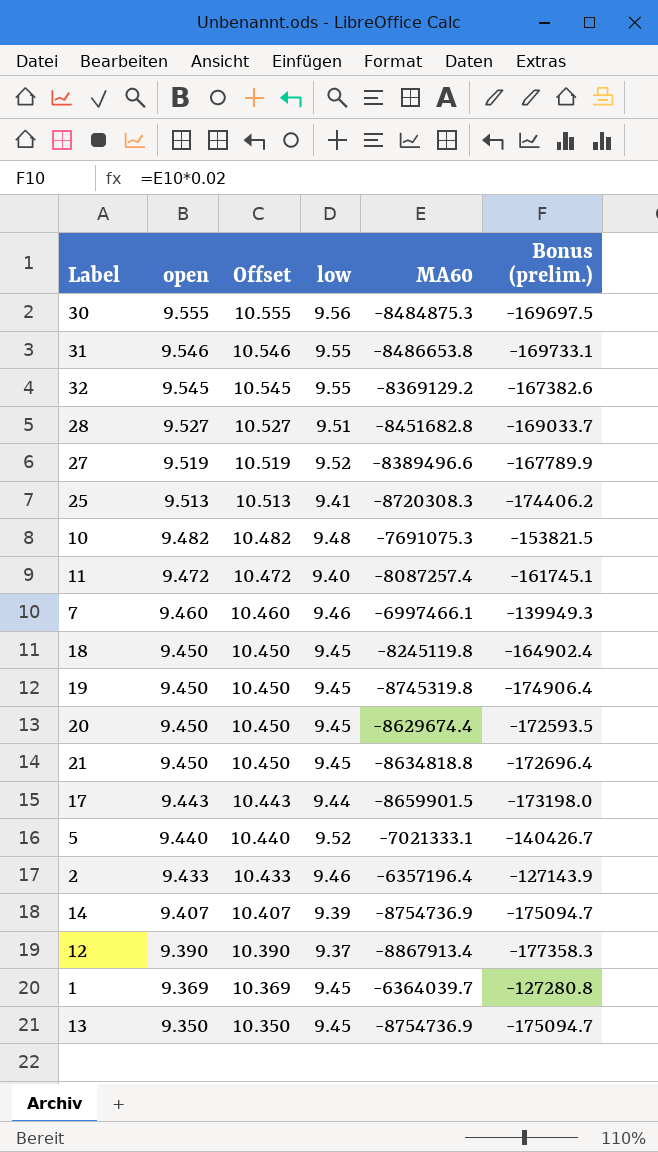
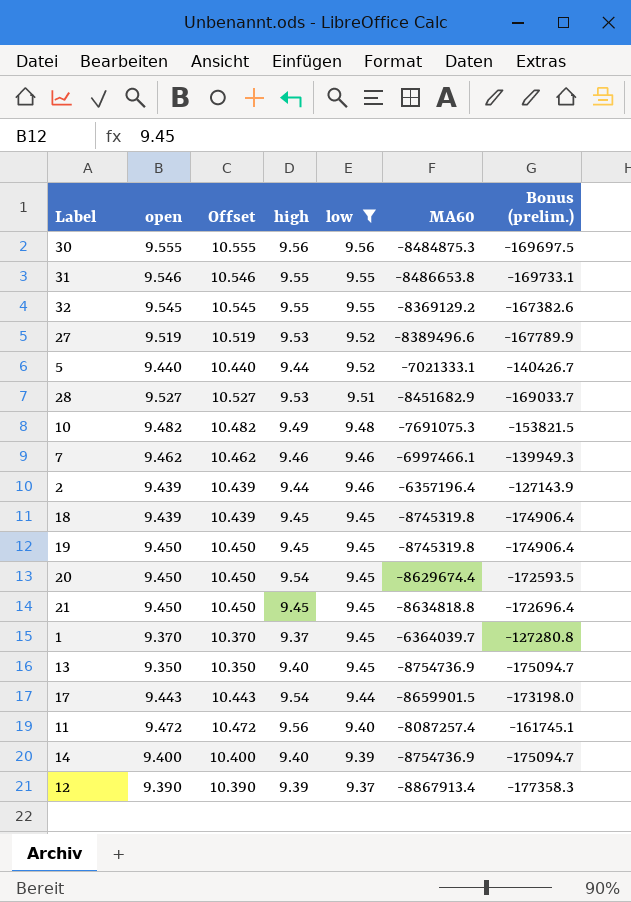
filter: none -> low != 9.41
row order: open descending -> low descending
column high | position: none -> 4
28 | MA60: -8451682.8 -> -8451682.9
7 | open: 9.460 -> 9.462
7 | Offset: 10.460 -> 10.462
2 | open: 9.433 -> 9.439
2 | Offset: 10.433 -> 10.439
18 | open: 9.450 -> 9.439
18 | Offset: 10.450 -> 10.439
18 | MA60: -8245119.8 -> -8745319.8
18 | Bonus (prelim.): -164902.4 -> -174906.4
1 | open: 9.369 -> 9.370
1 | Offset: 10.369 -> 10.370
14 | open: 9.407 -> 9.400
14 | Offset: 10.407 -> 10.400

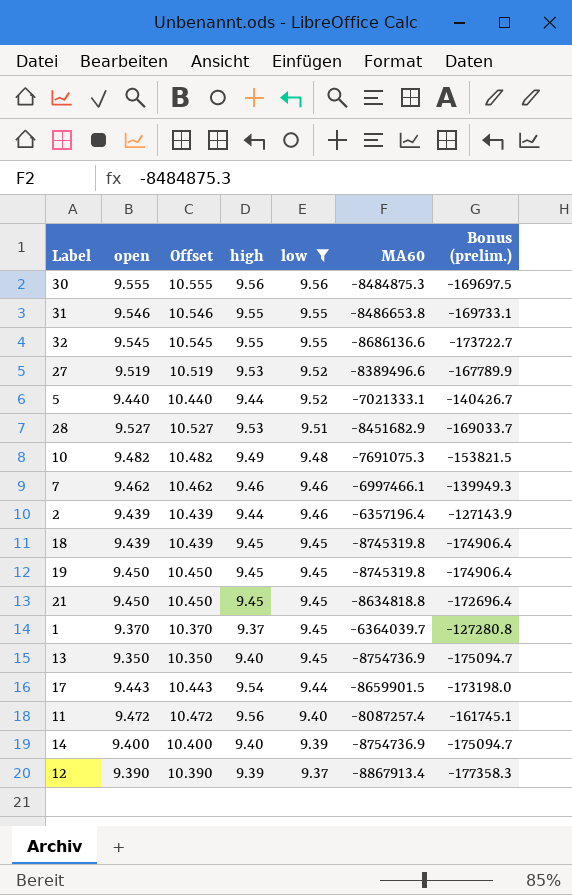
row 20: 9.450 | 10.450 | 9.54 | 9.45 | -8629674.4 | -172593.5 -> none
32 | MA60: -8369129.2 -> -8686136.6
32 | Bonus (prelim.): -167382.6 -> -173722.7

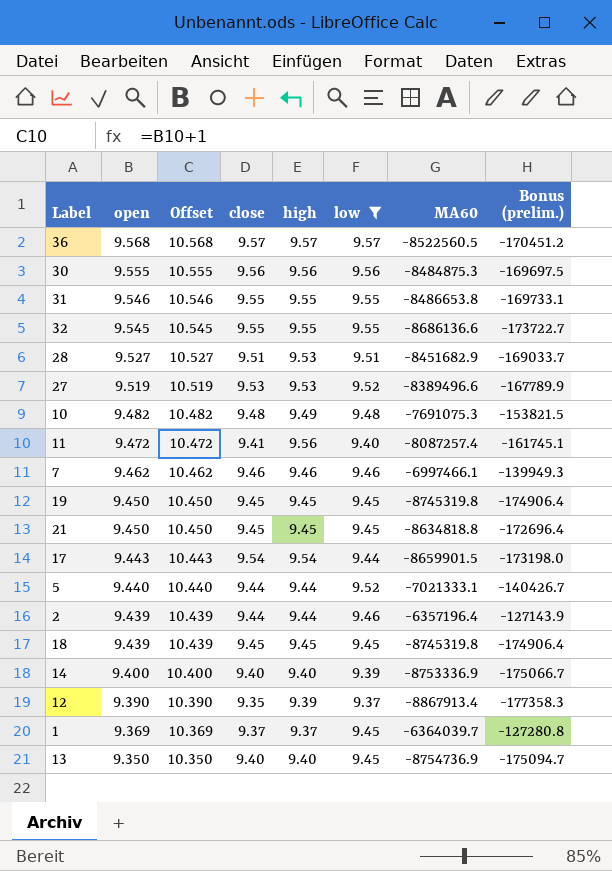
row order: low descending -> open descending
column close | position: none -> 4
row 36: none -> 9.568 | 10.568 | 9.57 | 9.57 | 9.57 | -8522560.5 | -170451.2
14 | MA60: -8754736.9 -> -8753336.9
14 | Bonus (prelim.): -175094.7 -> -175066.7
1 | open: 9.370 -> 9.369
1 | Offset: 10.370 -> 10.369

